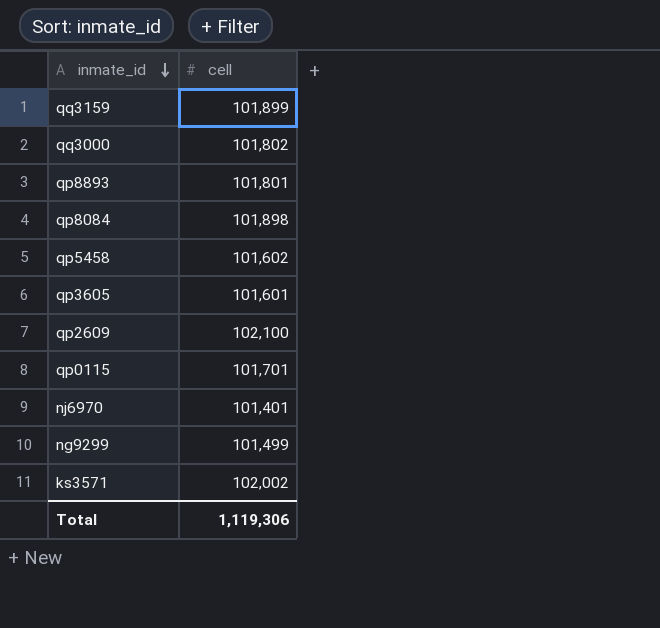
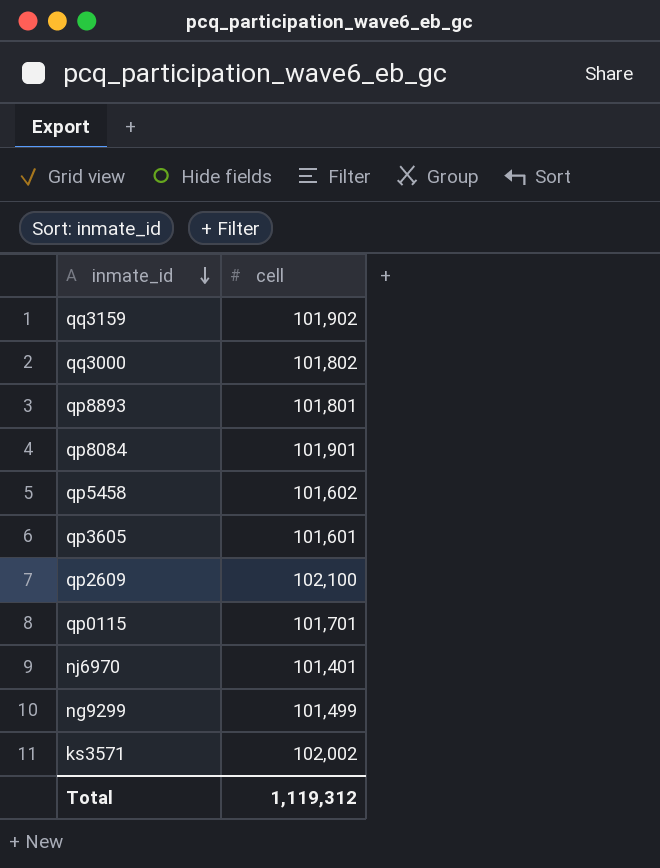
qq3159 | cell: 101,899 -> 101,902
qp8084 | cell: 101,898 -> 101,901
Total | cell: 1,119,306 -> 1,119,312

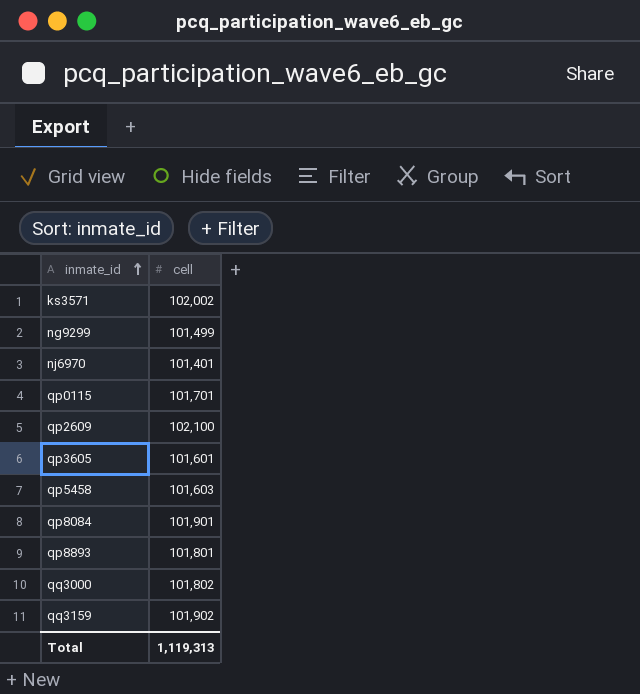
row order: inmate_id descending -> inmate_id ascending
qp5458 | cell: 101,602 -> 101,603
Total | cell: 1,119,312 -> 1,119,313

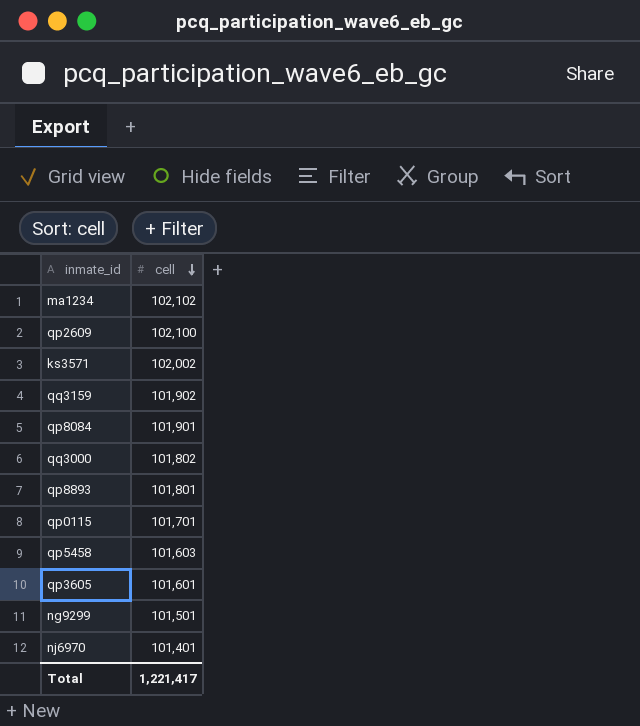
row order: inmate_id ascending -> cell descending
row ma1234: none -> 102,102
ng9299 | cell: 101,499 -> 101,501
Total | cell: 1,119,313 -> 1,221,417

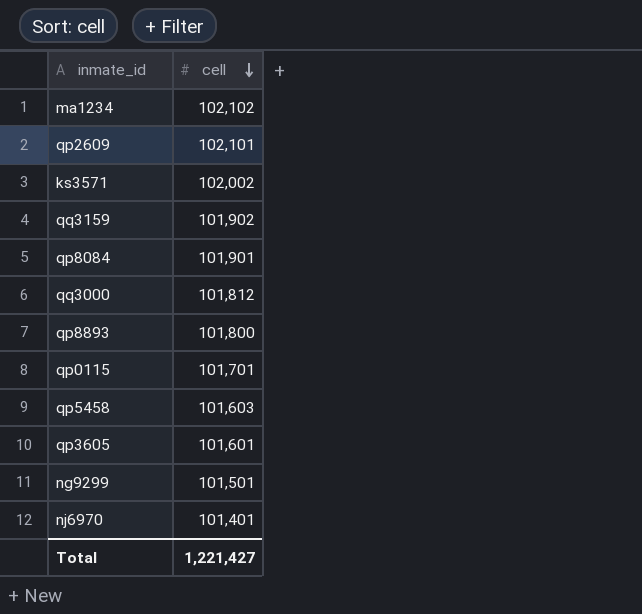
qp2609 | cell: 102,100 -> 102,101
qq3000 | cell: 101,802 -> 101,812
qp8893 | cell: 101,801 -> 101,800
Total | cell: 1,221,417 -> 1,221,427

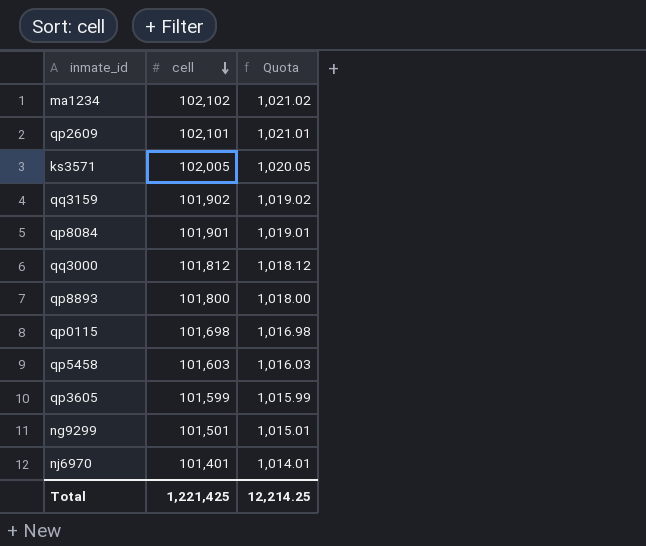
column Quota | formula: none -> [cell] * 0.01
ks3571 | cell: 102,002 -> 102,005
qp0115 | cell: 101,701 -> 101,698
qp3605 | cell: 101,601 -> 101,599
Total | cell: 1,221,427 -> 1,221,425

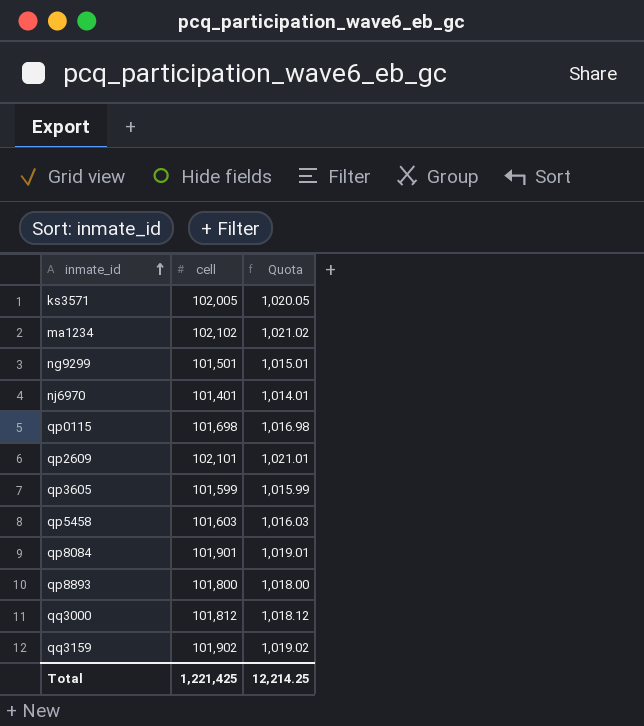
row order: cell descending -> inmate_id ascending

